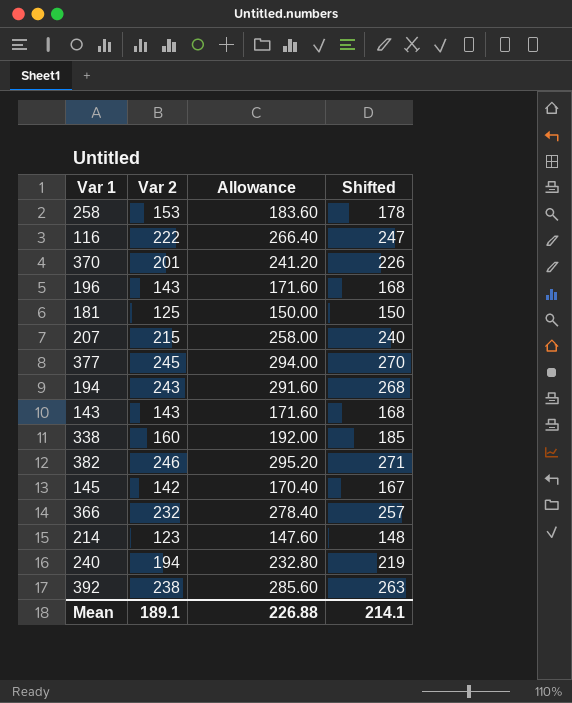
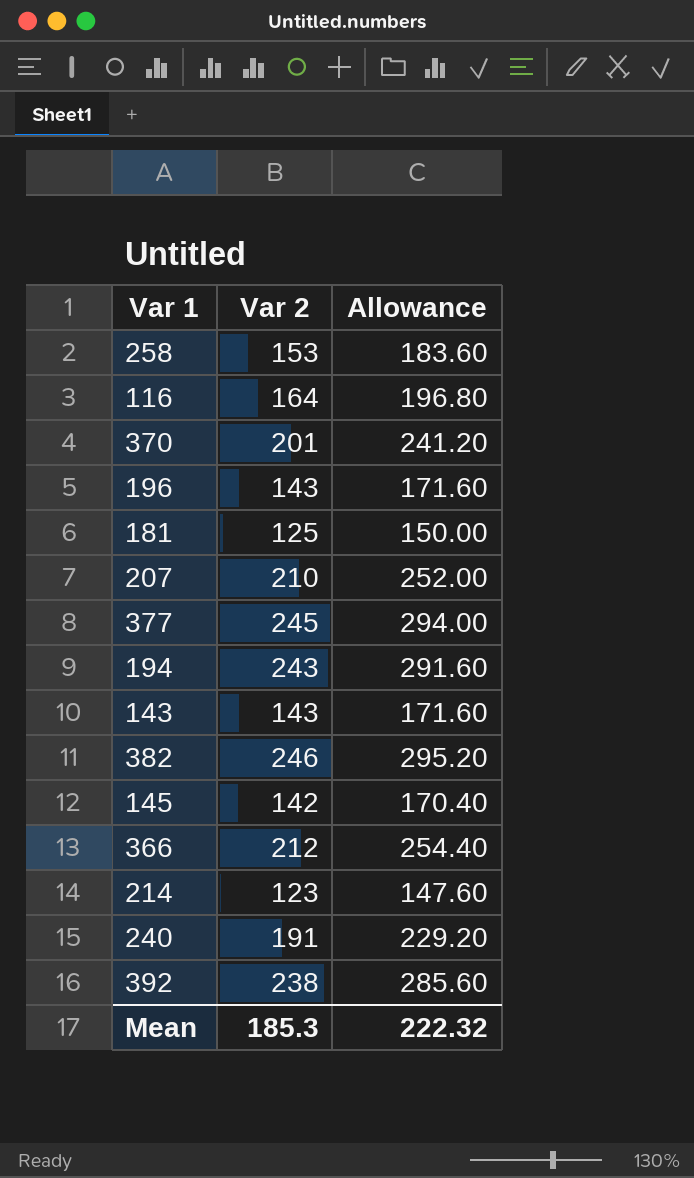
column Shifted | formula: [Var 2] + 25 -> none
row 338: 160 | 192.00 | 185 -> none
116 | Var 2: 222 -> 164
116 | Allowance: 266.40 -> 196.80
207 | Var 2: 215 -> 210
207 | Allowance: 258.00 -> 252.00
366 | Var 2: 232 -> 212
366 | Allowance: 278.40 -> 254.40
240 | Var 2: 194 -> 191
240 | Allowance: 232.80 -> 229.20
Mean | Var 2: 189.1 -> 185.3
Mean | Allowance: 226.88 -> 222.32

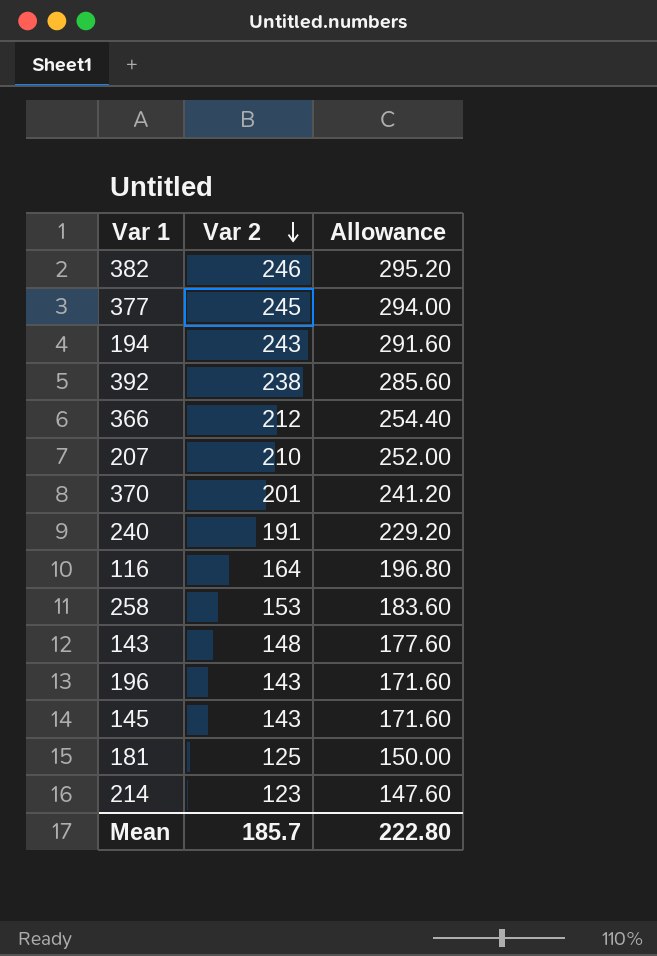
row order: none -> Var 2 descending
143 | Var 2: 143 -> 148
143 | Allowance: 171.60 -> 177.60
145 | Var 2: 142 -> 143
145 | Allowance: 170.40 -> 171.60
Mean | Var 2: 185.3 -> 185.7
Mean | Allowance: 222.32 -> 222.80

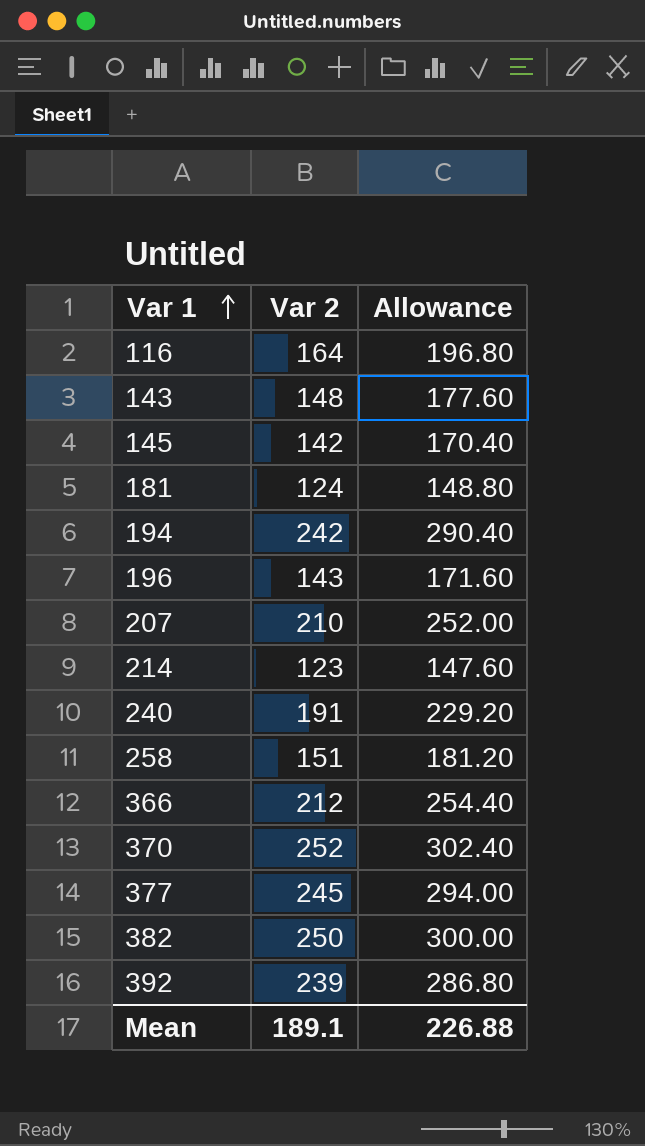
row order: Var 2 descending -> Var 1 ascending
145 | Var 2: 143 -> 142
145 | Allowance: 171.60 -> 170.40
181 | Var 2: 125 -> 124
181 | Allowance: 150.00 -> 148.80
194 | Var 2: 243 -> 242
194 | Allowance: 291.60 -> 290.40
258 | Var 2: 153 -> 151
258 | Allowance: 183.60 -> 181.20
370 | Var 2: 201 -> 252
370 | Allowance: 241.20 -> 302.40
382 | Var 2: 246 -> 250
382 | Allowance: 295.20 -> 300.00
392 | Var 2: 238 -> 239
392 | Allowance: 285.60 -> 286.80
Mean | Var 2: 185.7 -> 189.1
Mean | Allowance: 222.80 -> 226.88

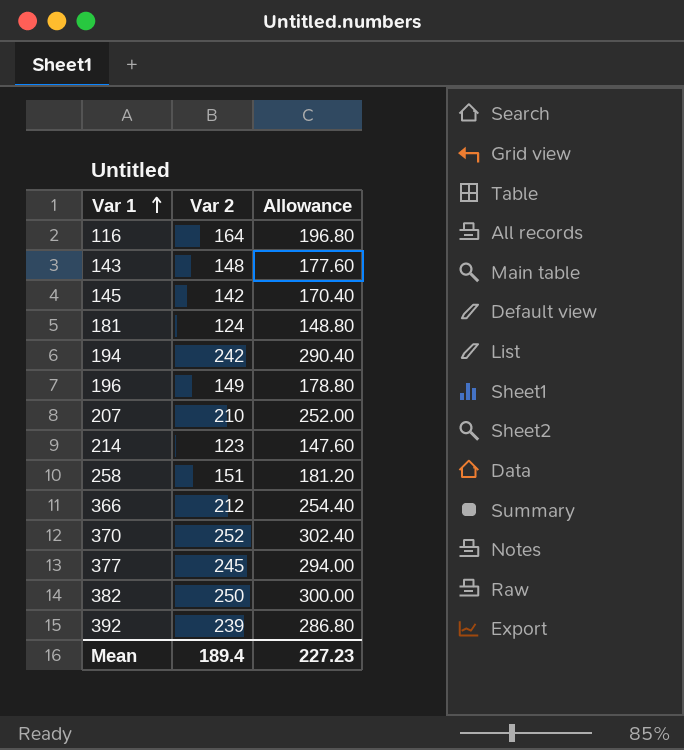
row 240: 191 | 229.20 -> none
196 | Var 2: 143 -> 149
196 | Allowance: 171.60 -> 178.80
Mean | Var 2: 189.1 -> 189.4
Mean | Allowance: 226.88 -> 227.23

